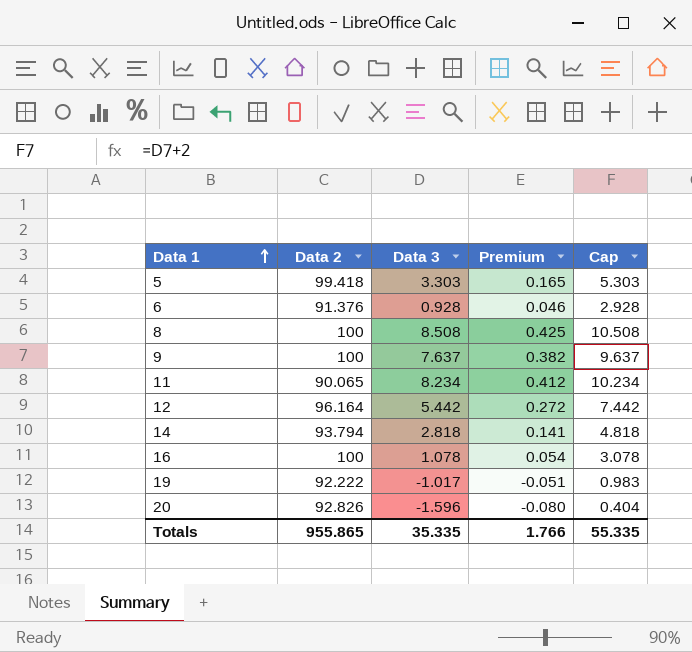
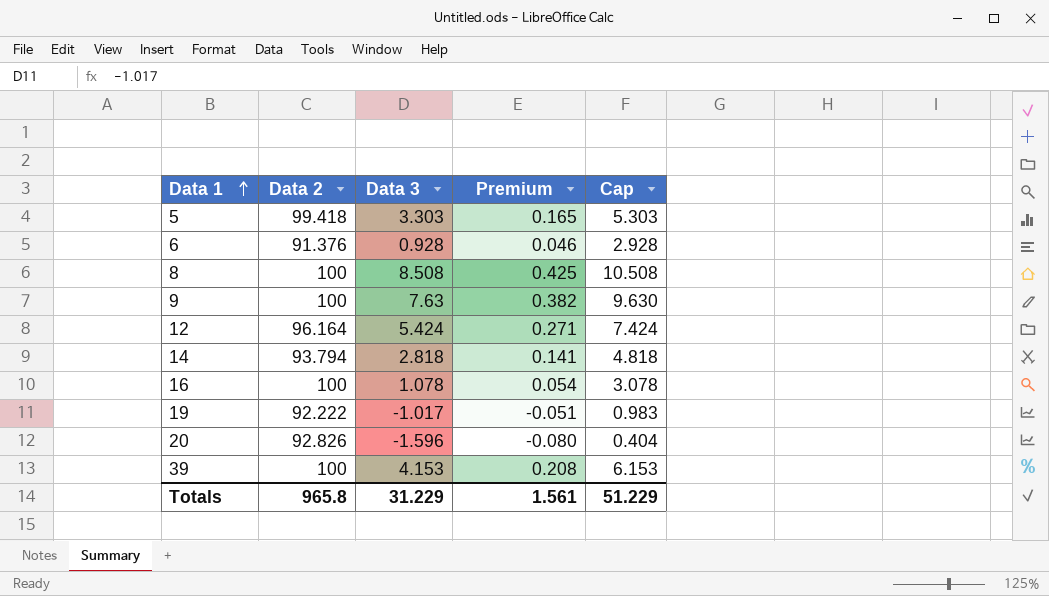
row 11: 90.065 | 8.234 | 0.412 | 10.234 -> none
9 | Data 3: 7.637 -> 7.63
9 | Cap: 9.637 -> 9.630
12 | Data 3: 5.442 -> 5.424
12 | Premium: 0.272 -> 0.271
12 | Cap: 7.442 -> 7.424
row 39: none -> 100 | 4.153 | 0.208 | 6.153
Totals | Data 2: 955.865 -> 965.8
Totals | Data 3: 35.335 -> 31.229
Totals | Premium: 1.766 -> 1.561
Totals | Cap: 55.335 -> 51.229

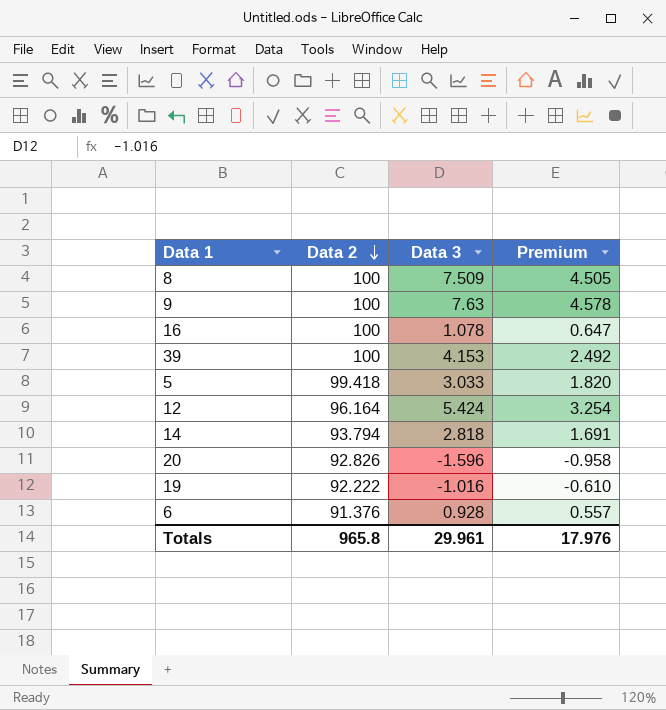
row order: Data 1 ascending -> Data 2 descending
column Cap | formula: [Data 3] + 2 -> none
column Premium | formula: [Data 3] * 0.05 -> [Data 3] * 0.6
8 | Data 3: 8.508 -> 7.509
5 | Data 3: 3.303 -> 3.033
19 | Data 3: -1.017 -> -1.016
Totals | Data 3: 31.229 -> 29.961
Totals | Premium: 1.561 -> 17.976

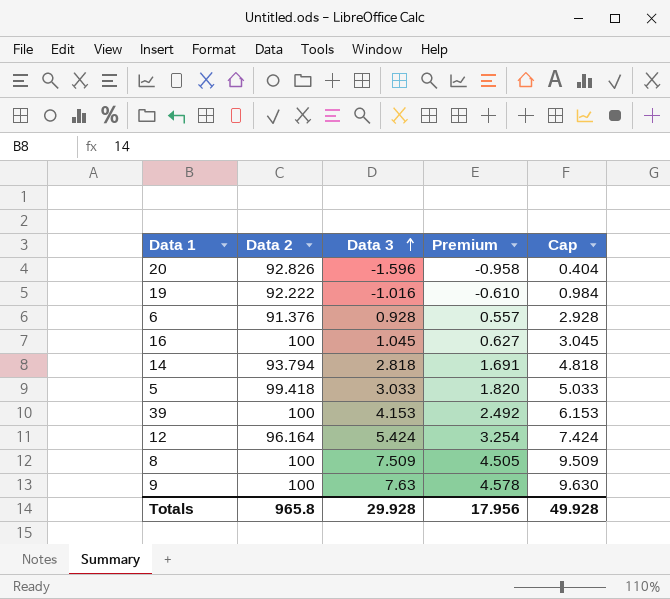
row order: Data 2 descending -> Data 3 ascending
column Cap | formula: none -> [Data 3] + 2
16 | Data 3: 1.078 -> 1.045
16 | Premium: 0.647 -> 0.627
Totals | Data 3: 29.961 -> 29.928
Totals | Premium: 17.976 -> 17.956

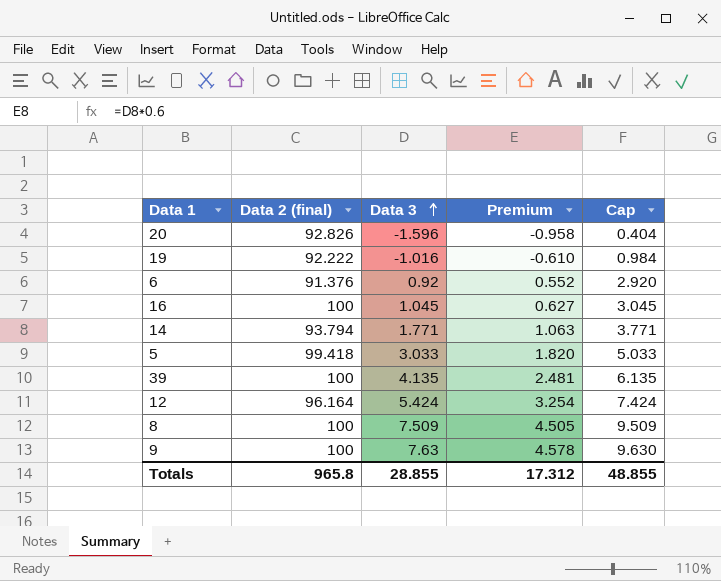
column name: Data 2 -> Data 2 (final)
6 | Data 3: 0.928 -> 0.92
6 | Premium: 0.557 -> 0.552
6 | Cap: 2.928 -> 2.920
14 | Data 3: 2.818 -> 1.771
14 | Premium: 1.691 -> 1.063
14 | Cap: 4.818 -> 3.771
39 | Data 3: 4.153 -> 4.135
39 | Premium: 2.492 -> 2.481
39 | Cap: 6.153 -> 6.135
Totals | Data 3: 29.928 -> 28.855
Totals | Premium: 17.956 -> 17.312
Totals | Cap: 49.928 -> 48.855

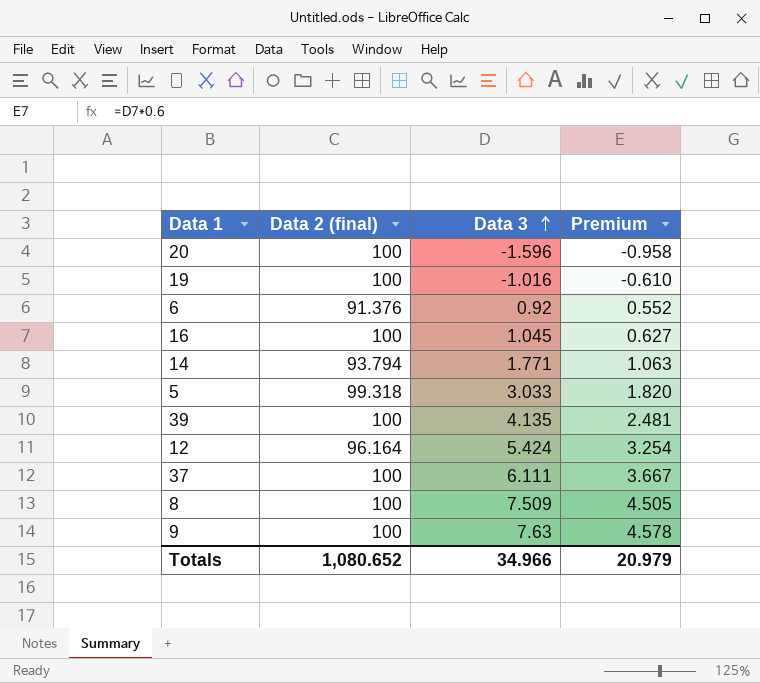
column Cap | formula: [Data 3] + 2 -> none
20 | Data 2 (final): 92.826 -> 100
19 | Data 2 (final): 92.222 -> 100
5 | Data 2 (final): 99.418 -> 99.318
row 37: none -> 100 | 6.111 | 3.667
Totals | Data 2 (final): 965.8 -> 1,080.652
Totals | Data 3: 28.855 -> 34.966
Totals | Premium: 17.312 -> 20.979

